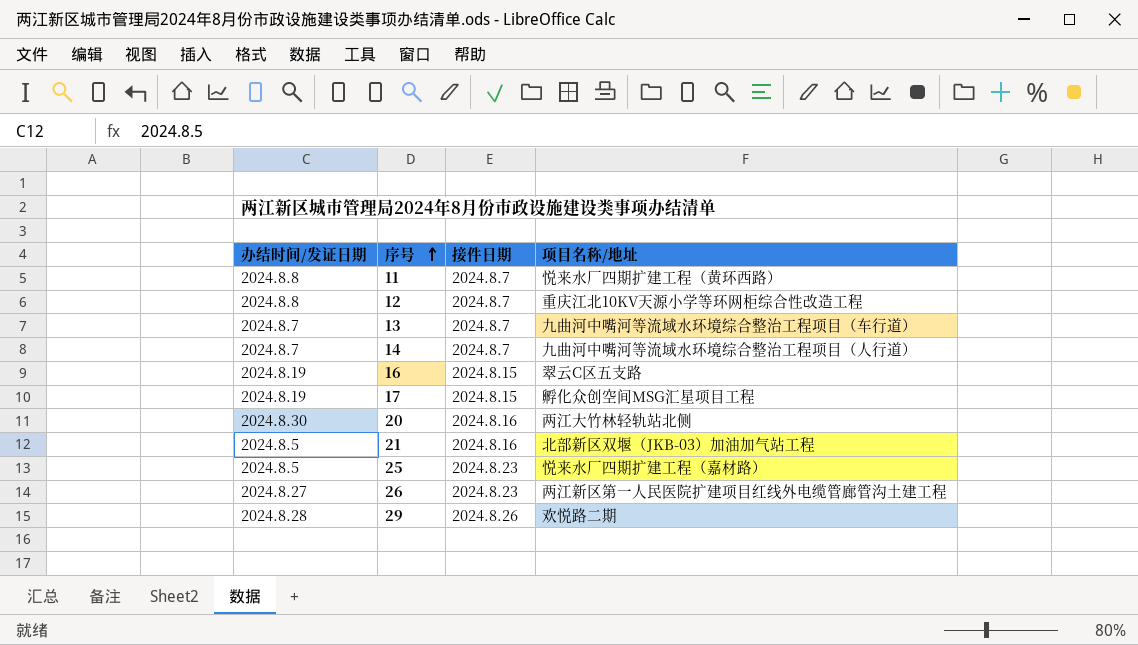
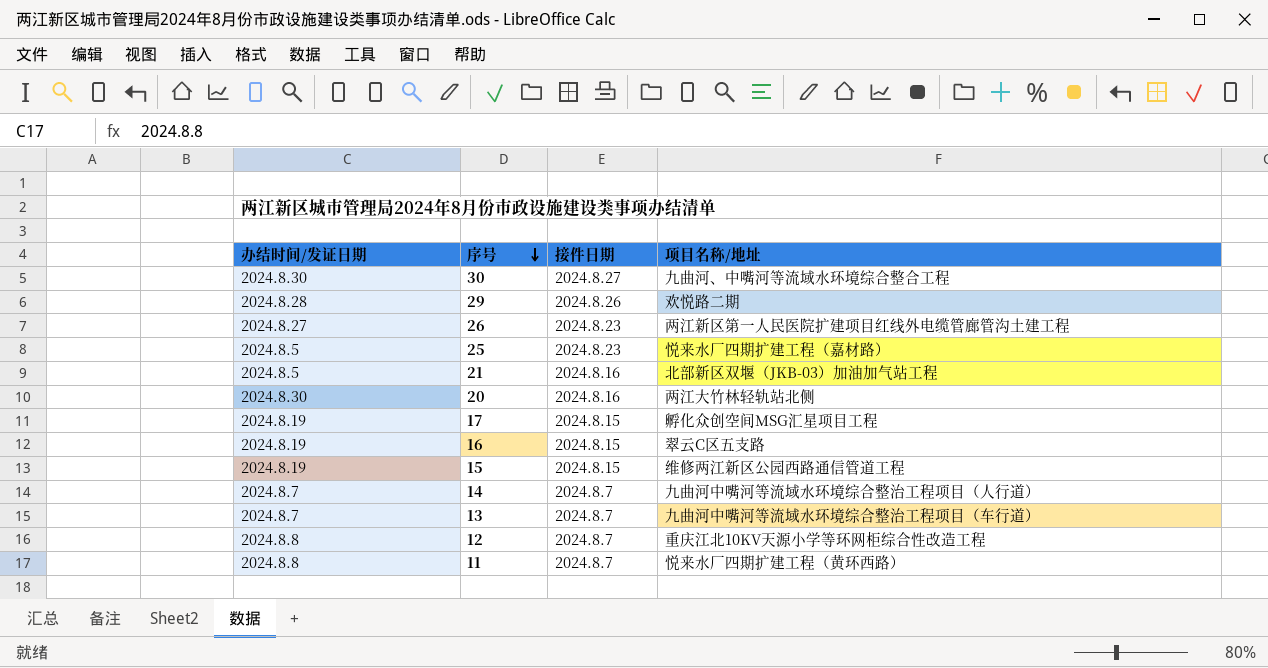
row order: 序号 ascending -> 序号 descending
row 30: none -> 2024.8.30 | 2024.8.27 | 九曲河、中嘴河等流域水环境综合整合工程
row 15: none -> 2024.8.19 | 2024.8.15 | 维修两江新区公园西路通信管道工程

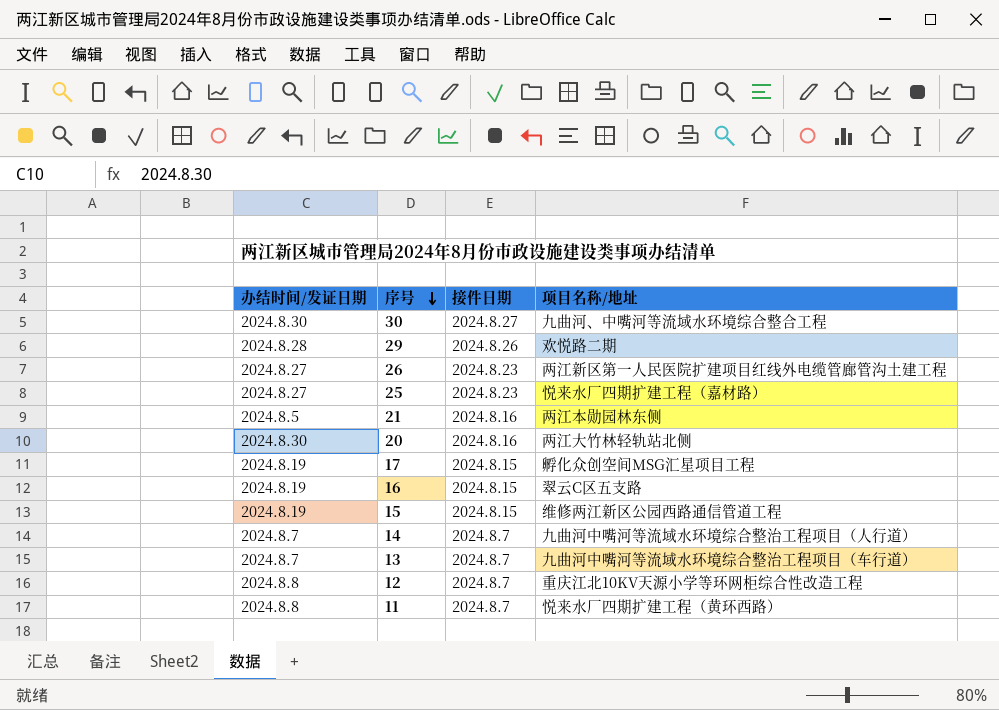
25 | 办结时间/发证日期: 2024.8.5 -> 2024.8.27
21 | 项目名称/地址: 北部新区双堰（JKB-03）加油加气站工程 -> 两江本勋园林东侧

